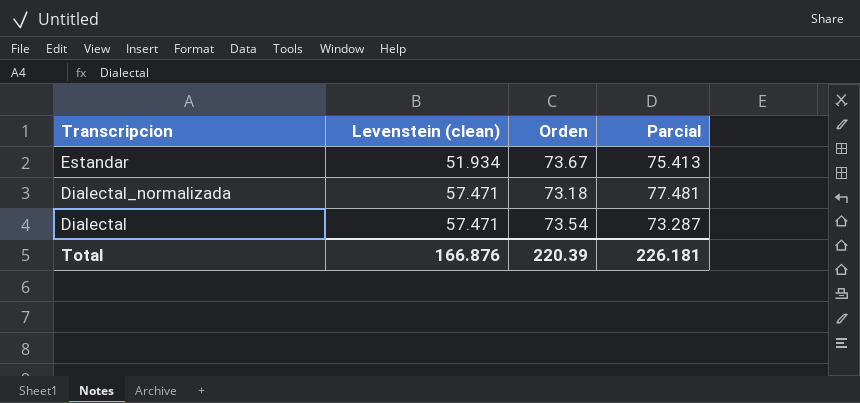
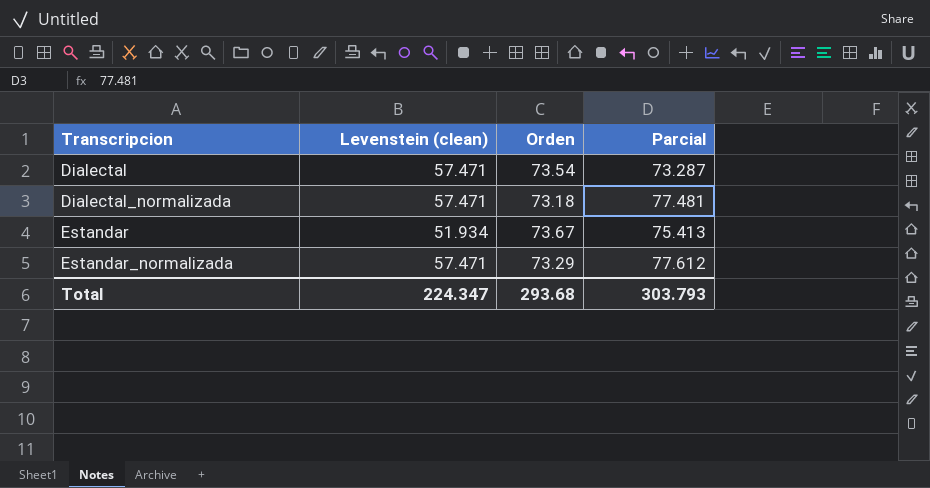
row order: Transcripcion descending -> Transcripcion ascending
row Estandar_normalizada: none -> 57.471 | 73.29 | 77.612
Total | Levenstein (clean): 166.876 -> 224.347
Total | Orden: 220.39 -> 293.68
Total | Parcial: 226.181 -> 303.793

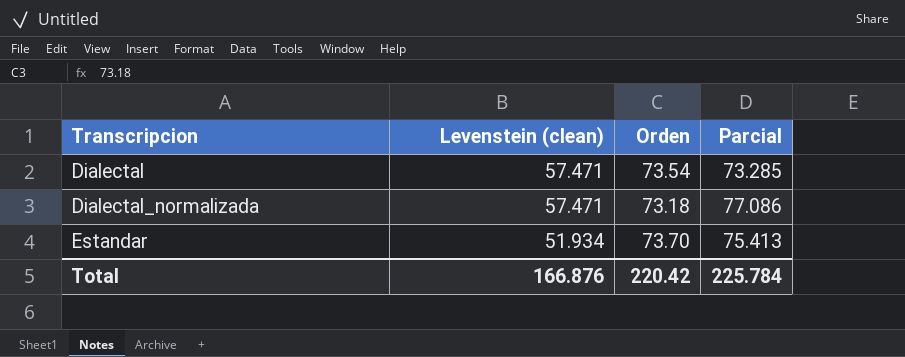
row Estandar_normalizada: 57.471 | 73.29 | 77.612 -> none
Dialectal | Parcial: 73.287 -> 73.285
Dialectal_normalizada | Parcial: 77.481 -> 77.086
Estandar | Orden: 73.67 -> 73.70
Total | Levenstein (clean): 224.347 -> 166.876
Total | Orden: 293.68 -> 220.42
Total | Parcial: 303.793 -> 225.784

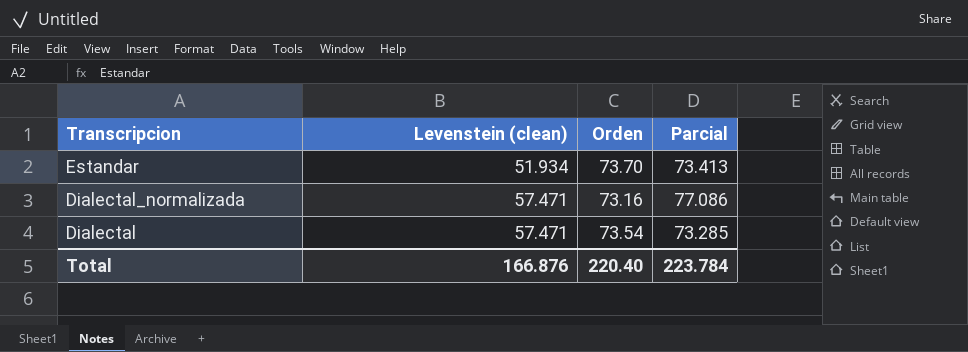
row order: Transcripcion ascending -> Transcripcion descending
Estandar | Parcial: 75.413 -> 73.413
Dialectal_normalizada | Orden: 73.18 -> 73.16
Total | Orden: 220.42 -> 220.40
Total | Parcial: 225.784 -> 223.784

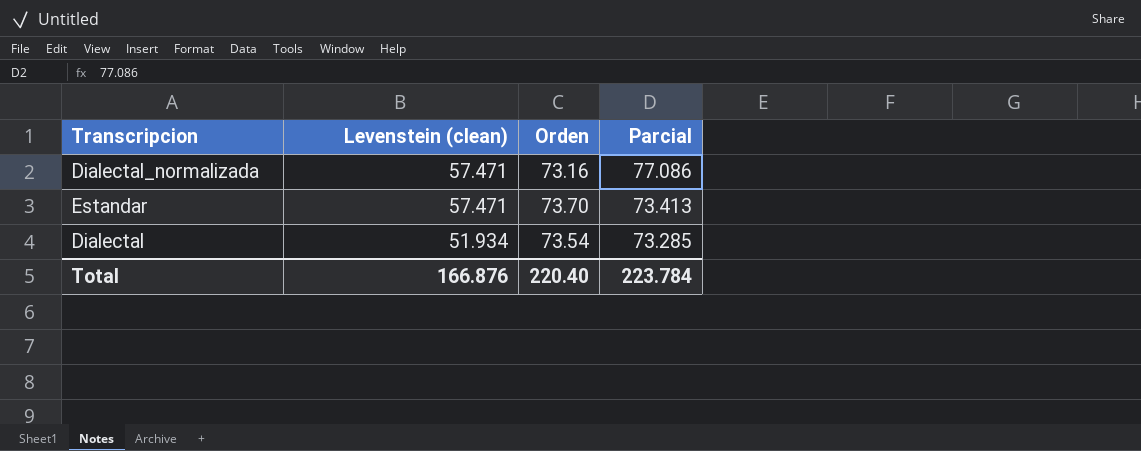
row order: Transcripcion descending -> Levenstein (clean) descending
Estandar | Levenstein (clean): 51.934 -> 57.471
Dialectal | Levenstein (clean): 57.471 -> 51.934

